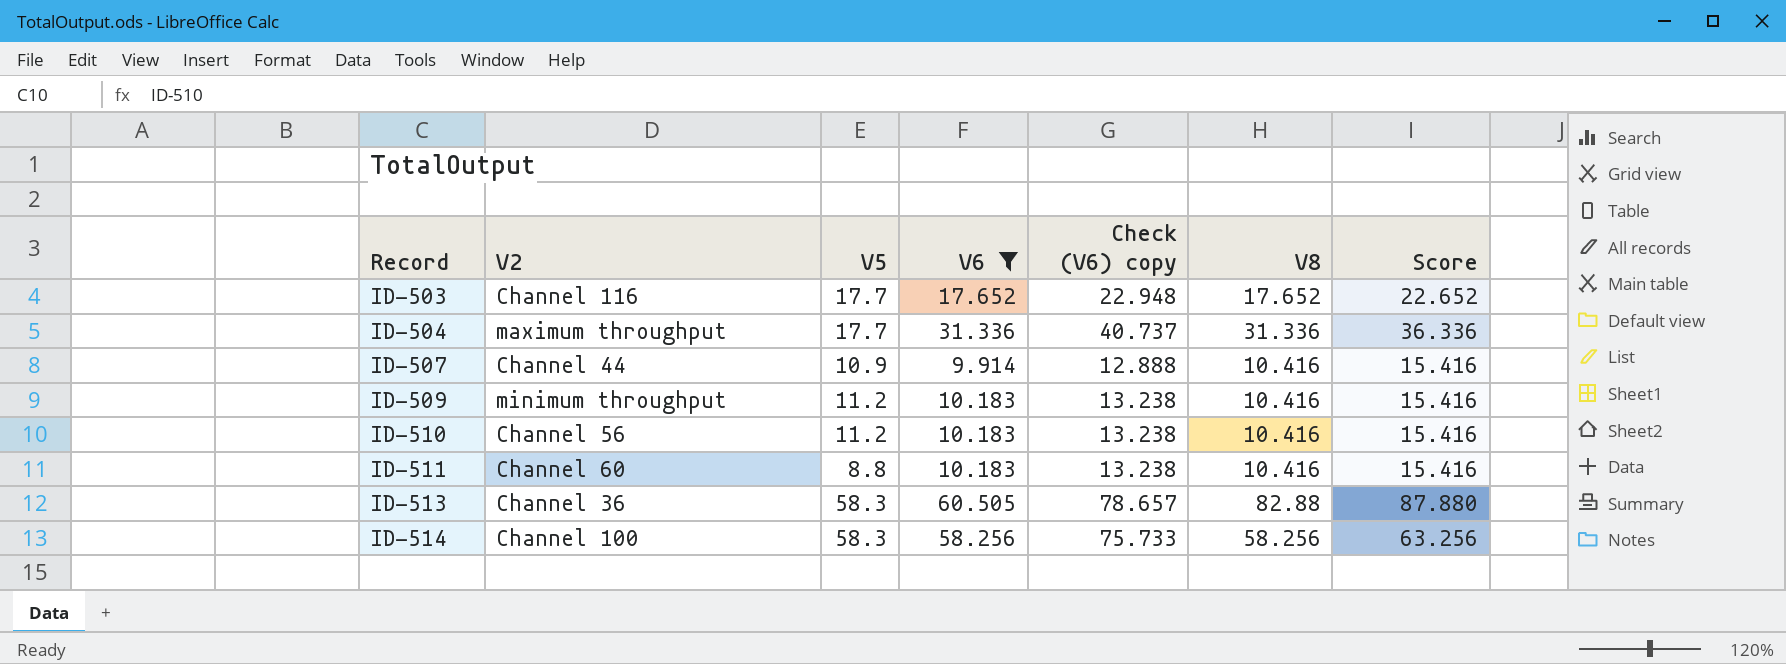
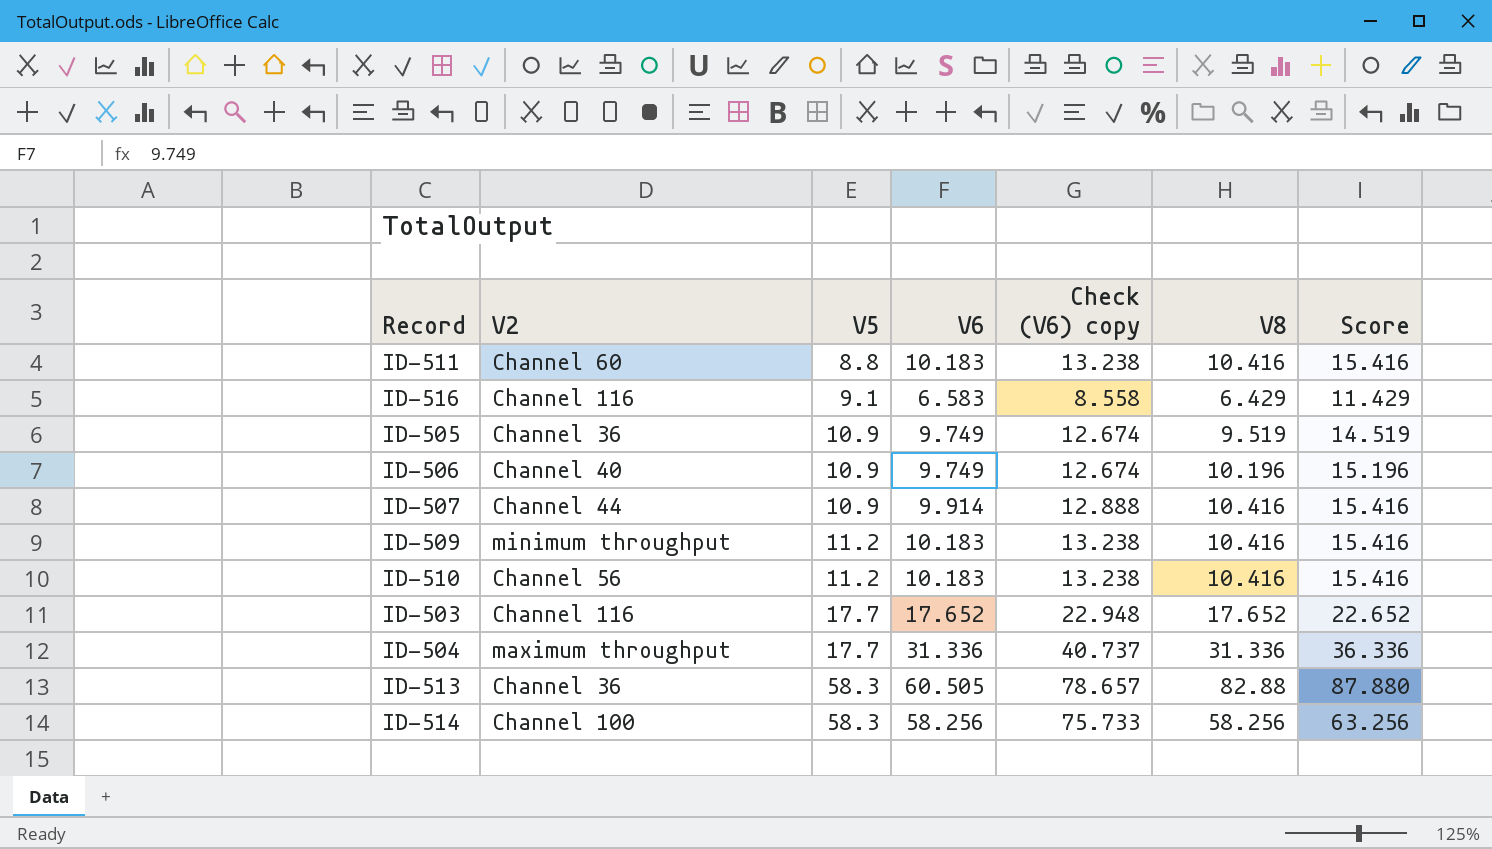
filter: V6 >= 9.914 -> none
row order: Record ascending -> V5 ascending

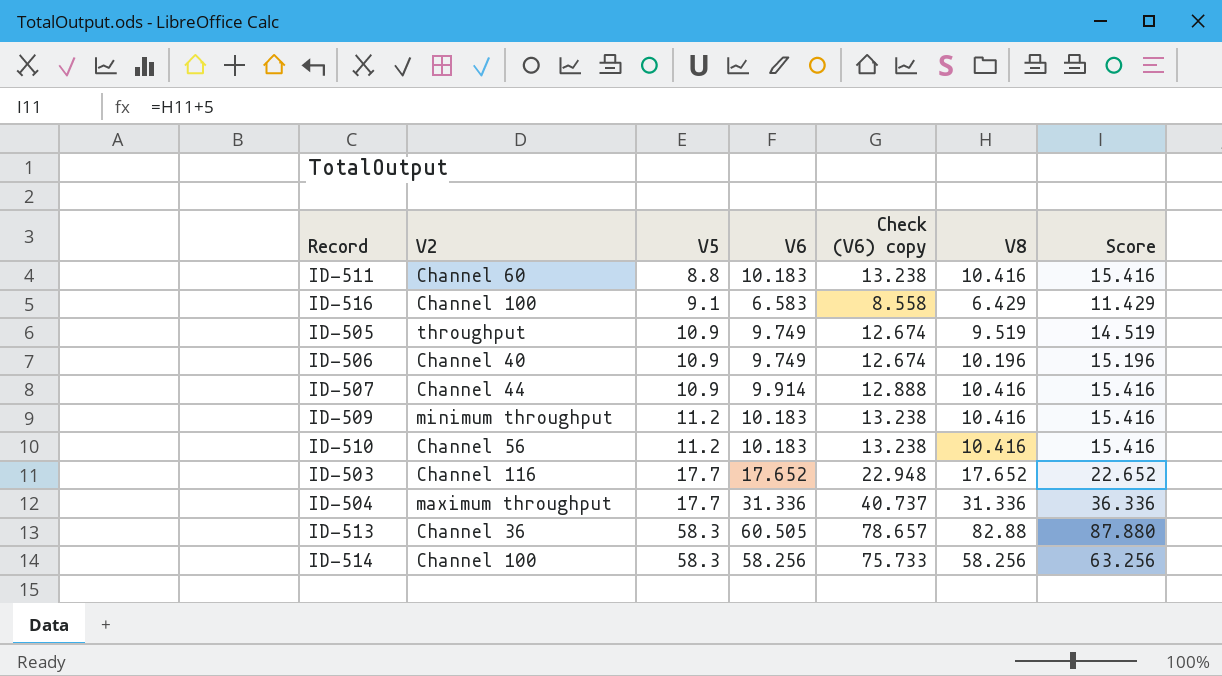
ID-516 | V2: Channel 116 -> Channel 100
ID-505 | V2: Channel 36 -> throughput

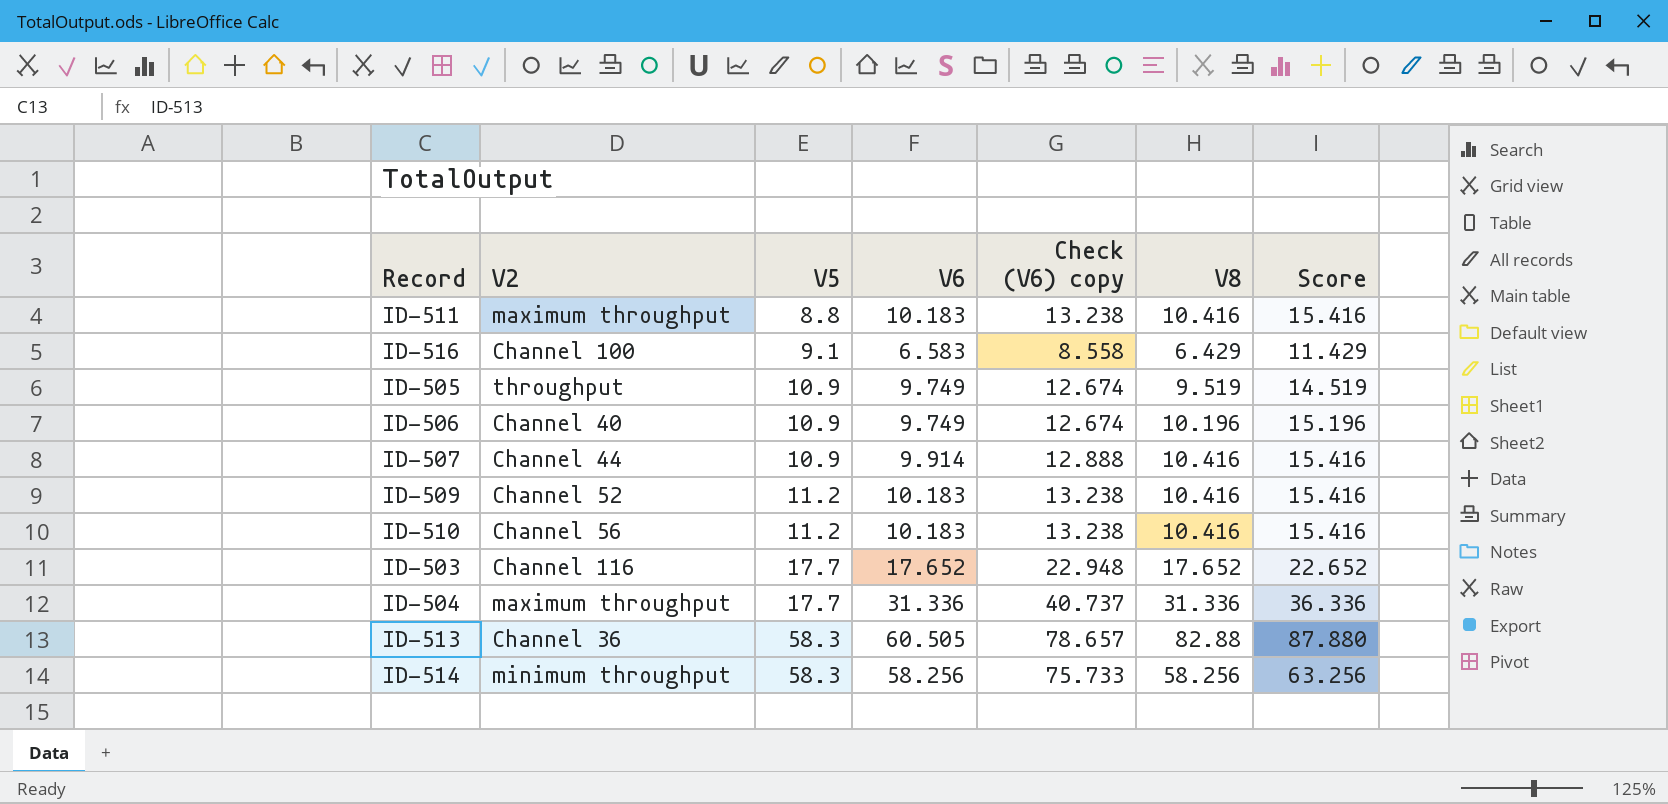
ID-511 | V2: Channel 60 -> maximum throughput
ID-509 | V2: minimum throughput -> Channel 52
ID-514 | V2: Channel 100 -> minimum throughput

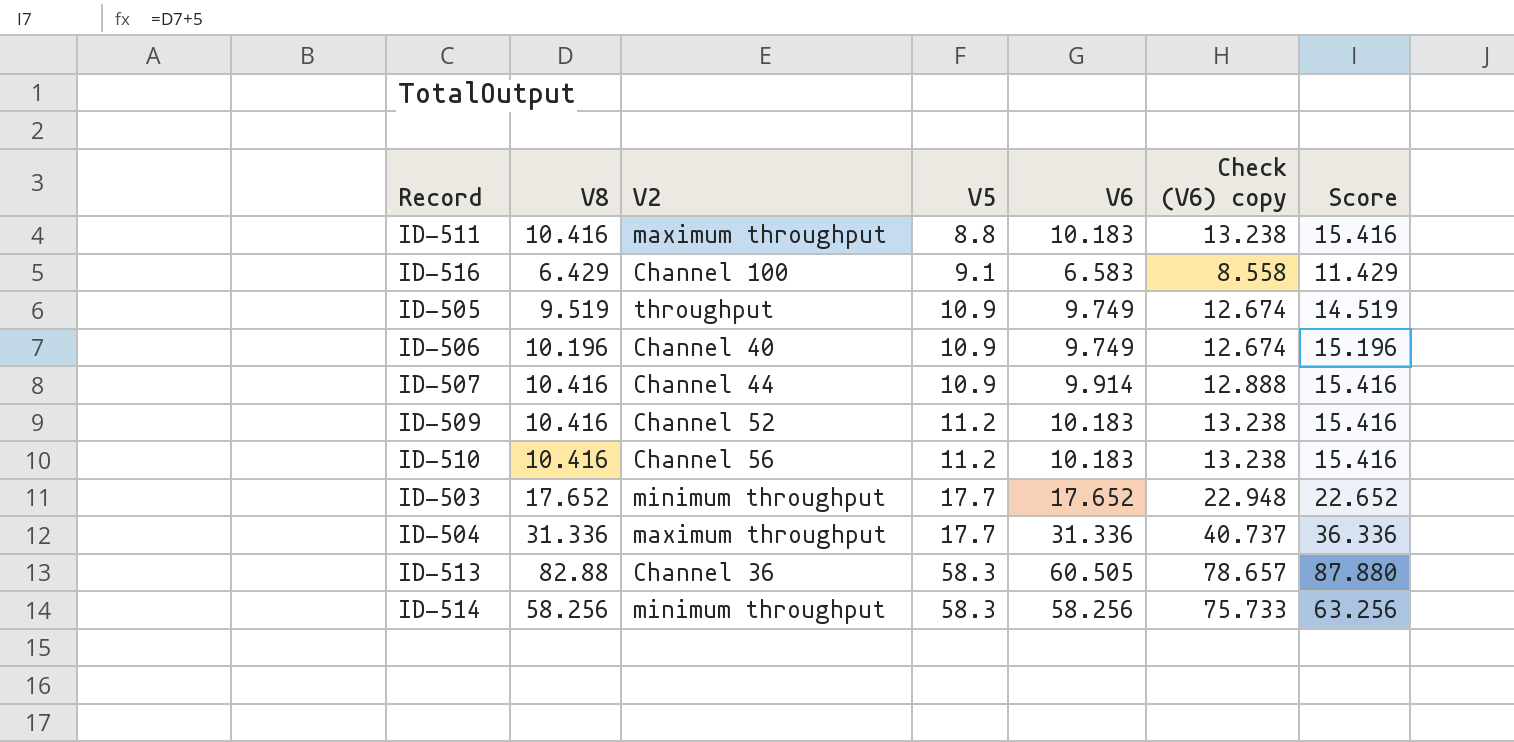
column V8 | position: 6 -> 2
ID-503 | V2: Channel 116 -> minimum throughput

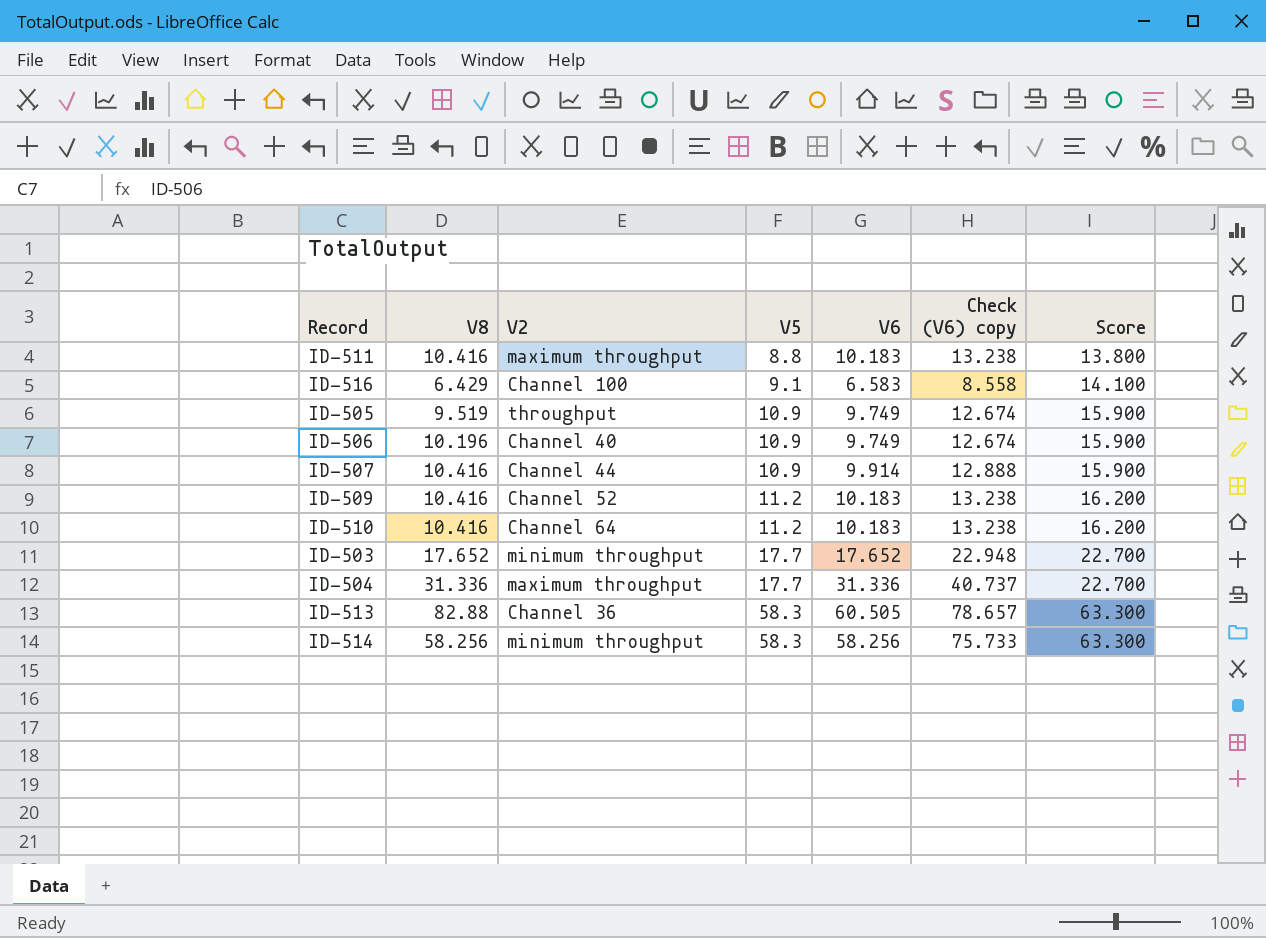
column Score | formula: [V8] + 5 -> [V5] + 5
ID-510 | V2: Channel 56 -> Channel 64

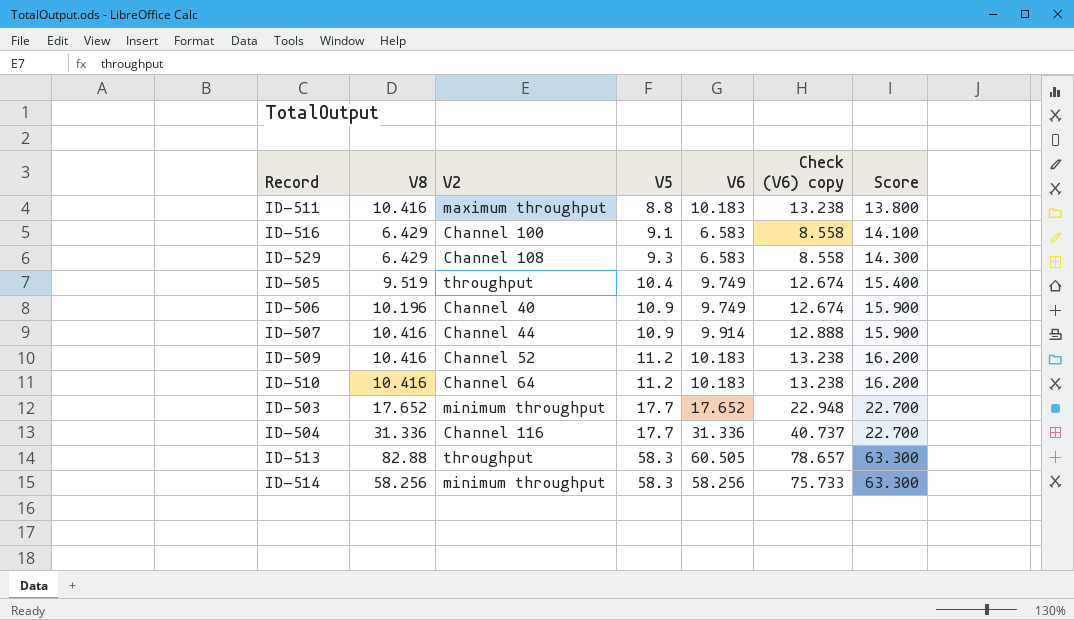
row ID-529: none -> 6.429 | Channel 108 | 9.3 | 6.583 | 8.558 | 14.300
ID-505 | V5: 10.9 -> 10.4
ID-505 | Score: 15.900 -> 15.400
ID-504 | V2: maximum throughput -> Channel 116
ID-513 | V2: Channel 36 -> throughput

